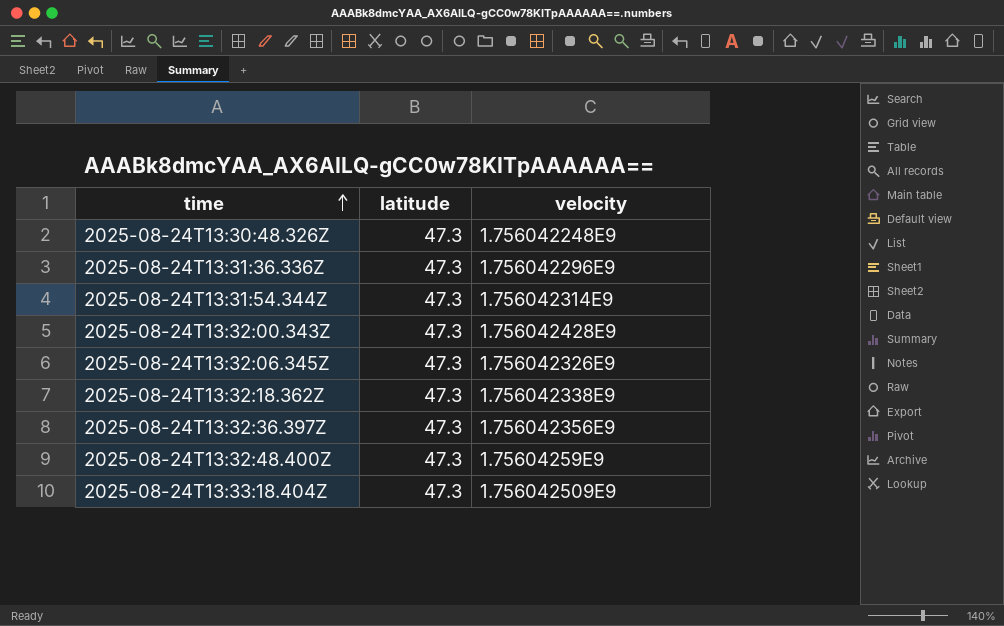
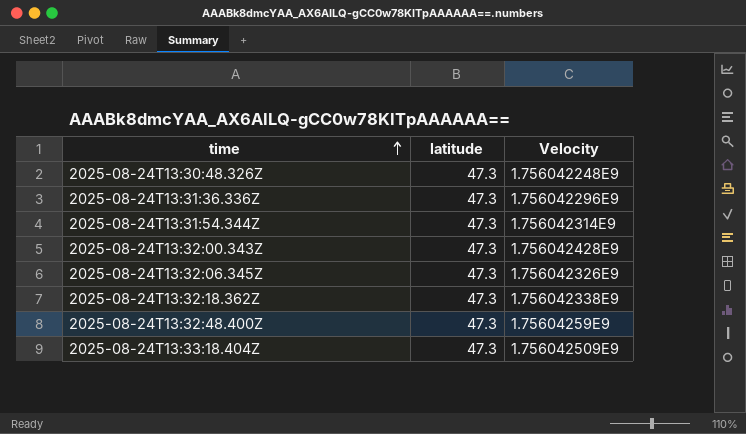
column name: velocity -> Velocity
row 2025-08-24T13:32:36.397Z: 47.3 | 1.756042356E9 -> none

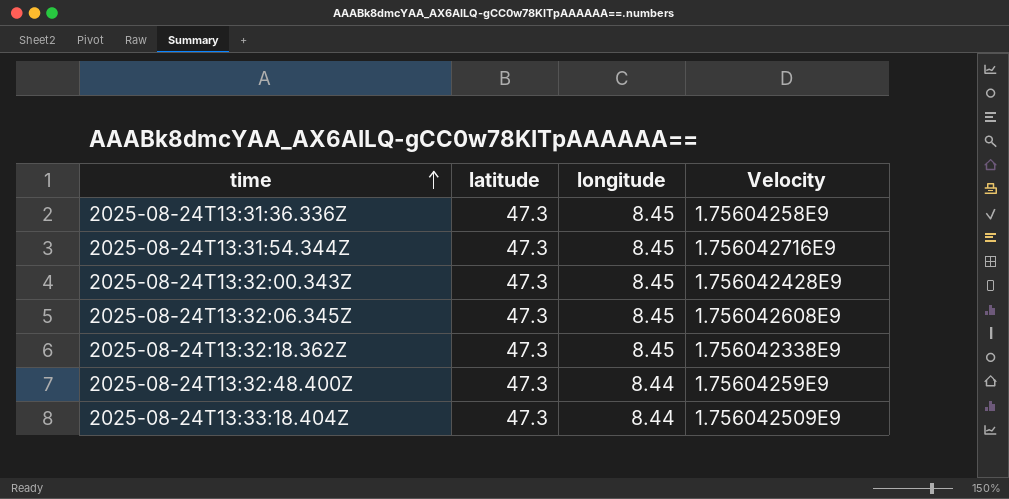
column longitude | position: none -> 3
row 2025-08-24T13:30:48.326Z: 47.3 | 1.756042248E9 -> none
2025-08-24T13:31:36.336Z | Velocity: 1.756042296E9 -> 1.75604258E9
2025-08-24T13:31:54.344Z | Velocity: 1.756042314E9 -> 1.756042716E9
2025-08-24T13:32:06.345Z | Velocity: 1.756042326E9 -> 1.756042608E9

